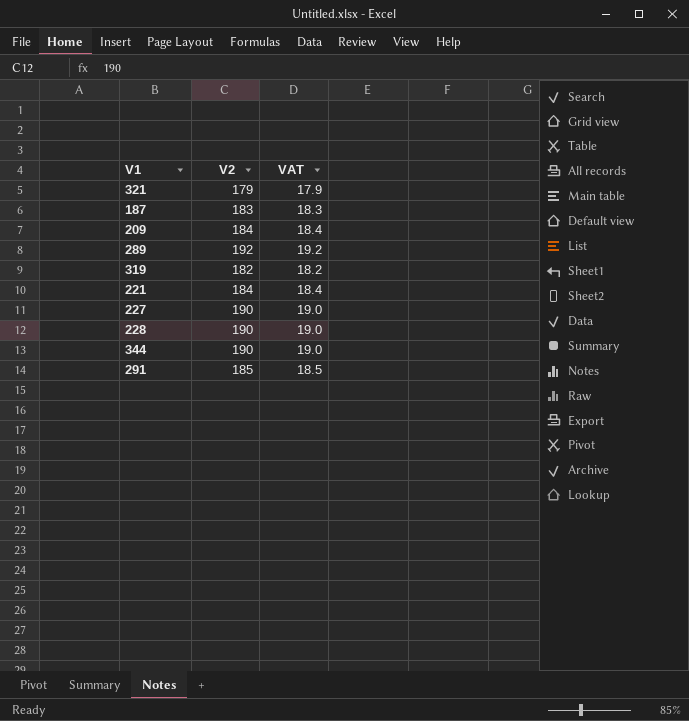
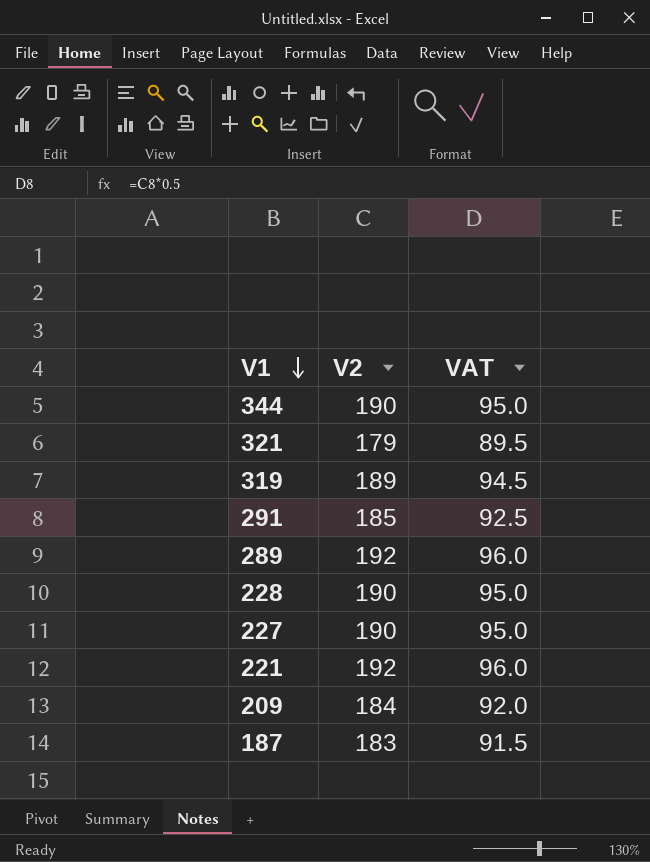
row order: none -> V1 descending
column VAT | formula: [V2] * 0.1 -> [V2] * 0.5
319 | V2: 182 -> 189
221 | V2: 184 -> 192

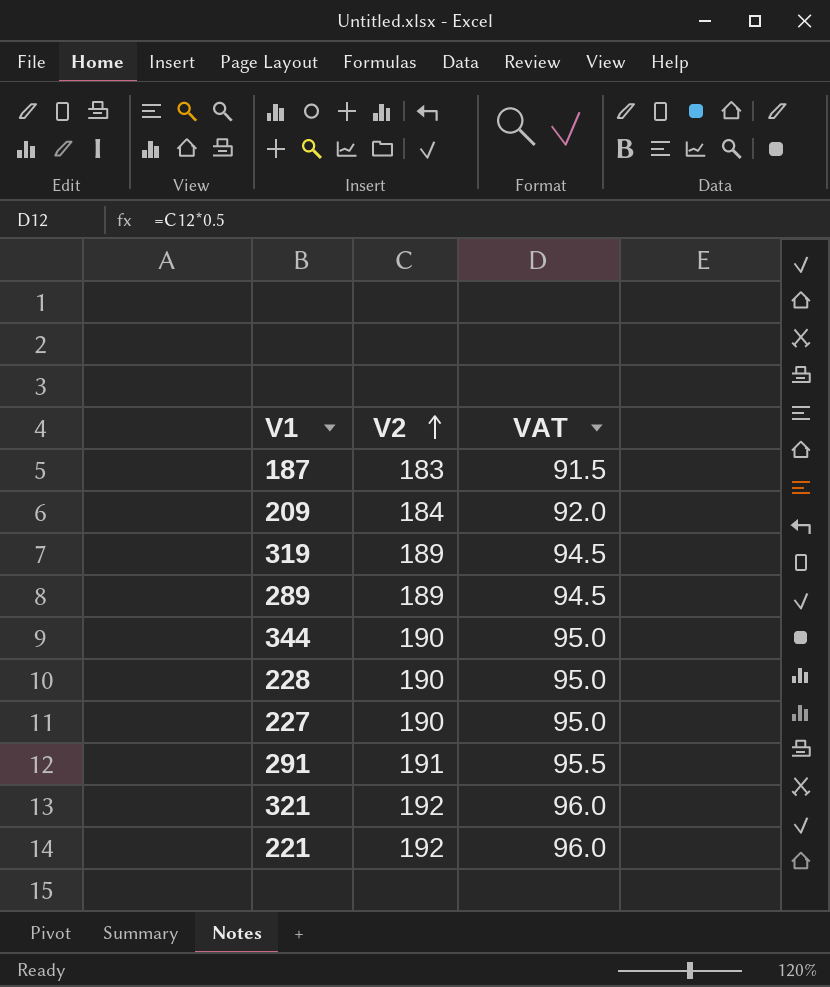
row order: V1 descending -> V2 ascending
289 | V2: 192 -> 189
289 | VAT: 96.0 -> 94.5
291 | V2: 185 -> 191
291 | VAT: 92.5 -> 95.5
321 | V2: 179 -> 192
321 | VAT: 89.5 -> 96.0

